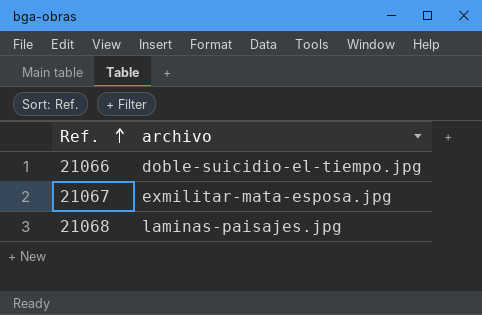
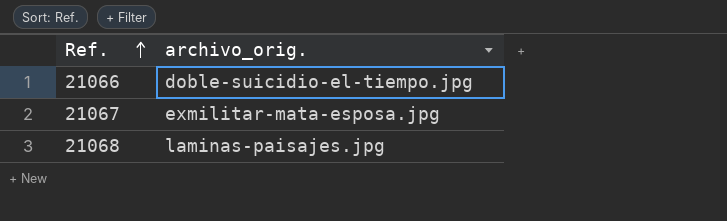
column name: archivo -> archivo_orig.

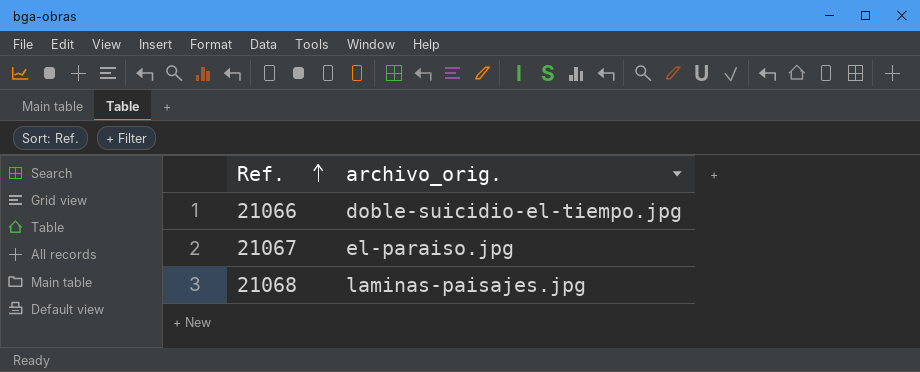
21067 | archivo_orig.: exmilitar-mata-esposa.jpg -> el-paraiso.jpg

